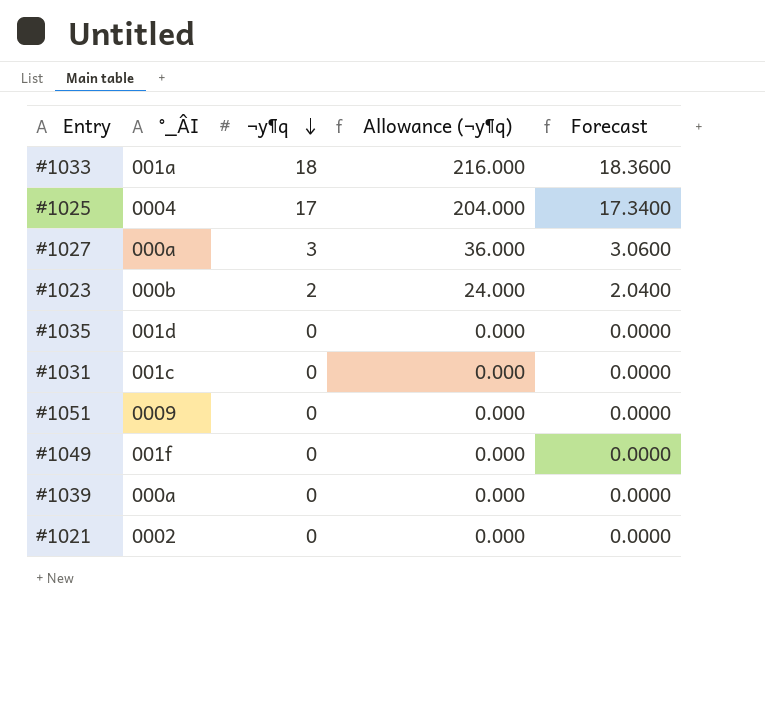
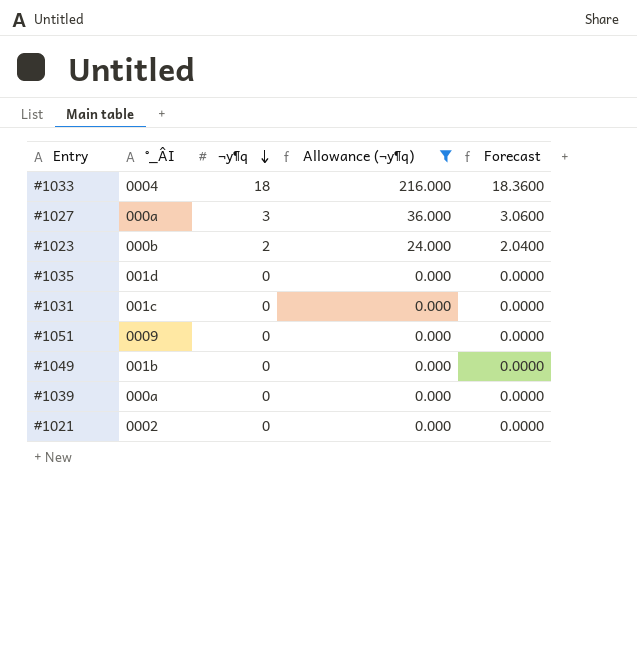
filter: none -> Allowance (¬y¶q) != 204.000
#1033 | °_ÂI: 001a -> 0004
#1049 | °_ÂI: 001f -> 001b

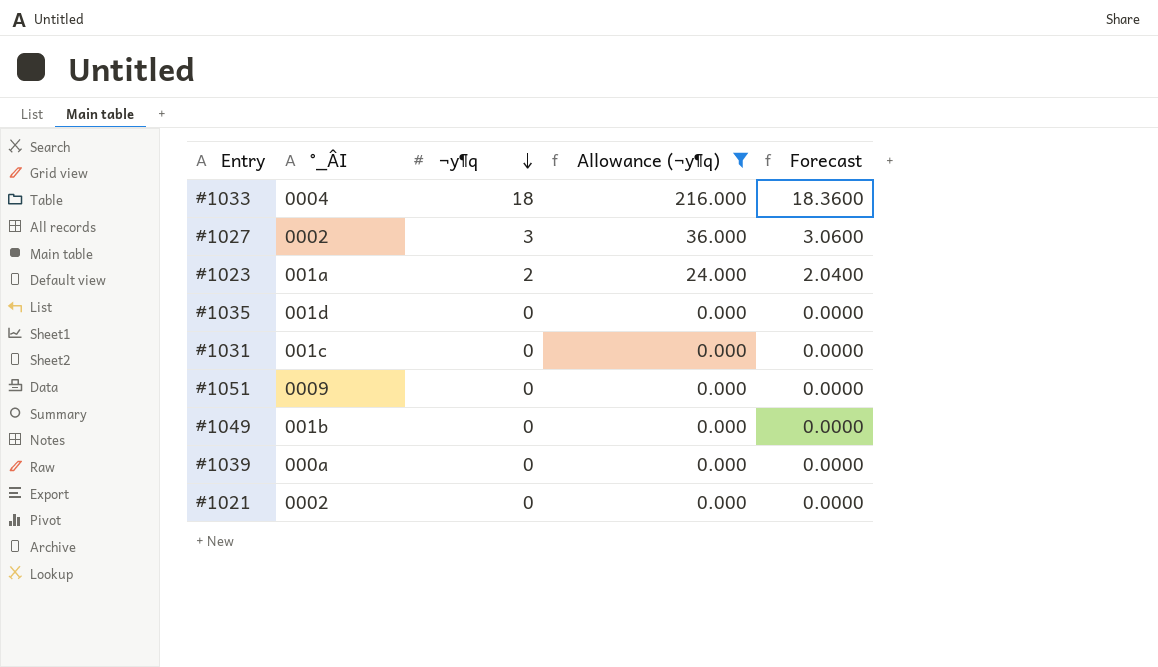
#1027 | °_ÂI: 000a -> 0002
#1023 | °_ÂI: 000b -> 001a

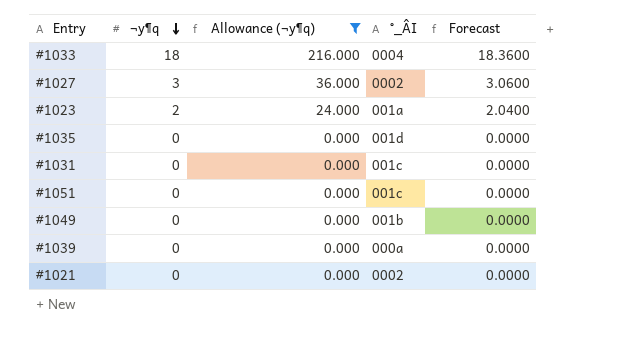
column °_ÂI | position: 2 -> 4
#1051 | °_ÂI: 0009 -> 001c

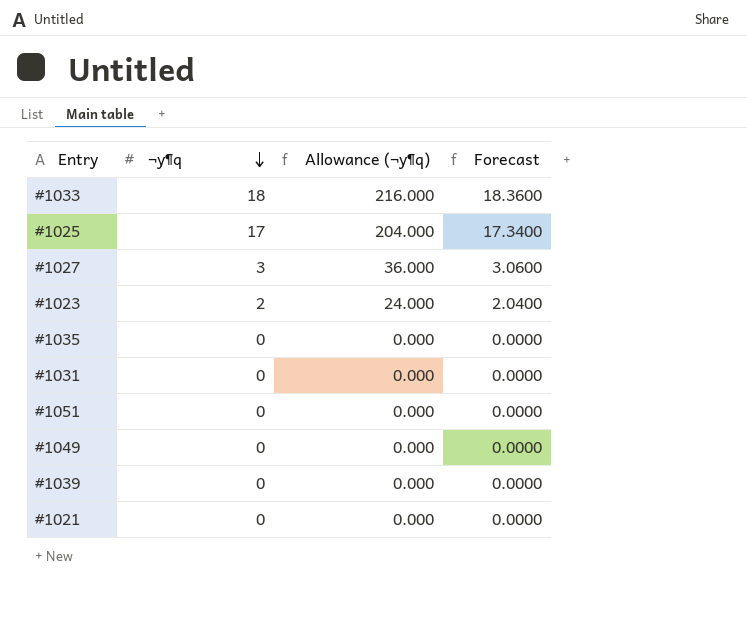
filter: Allowance (¬y¶q) != 204.000 -> none
column °_ÂI | position: 4 -> none

